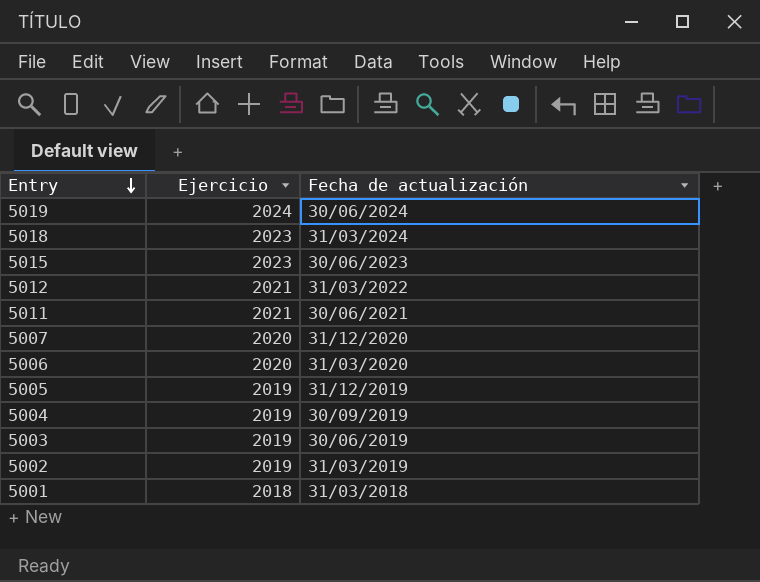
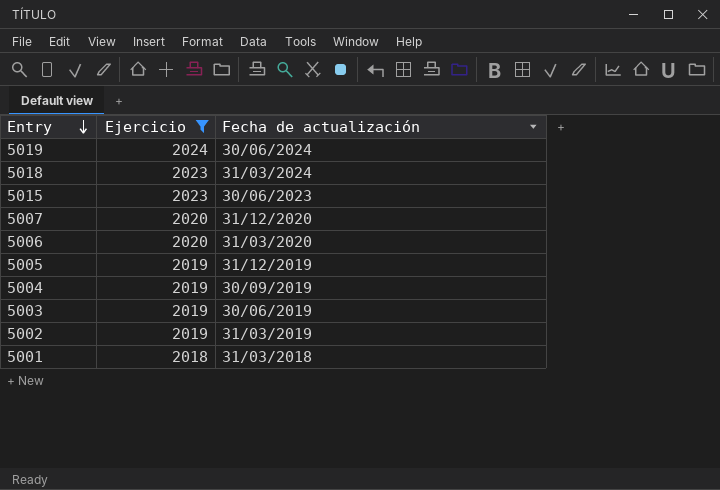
filter: none -> Ejercicio != 2021

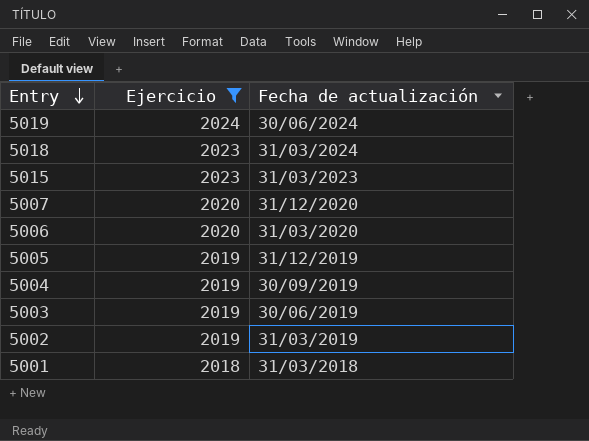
5015 | Fecha de actualización: 30/06/2023 -> 31/03/2023

